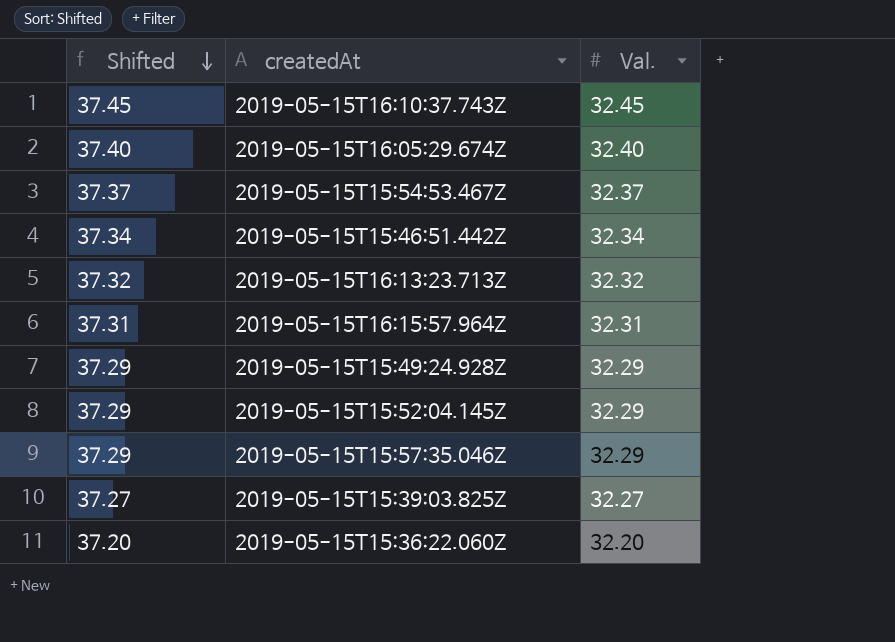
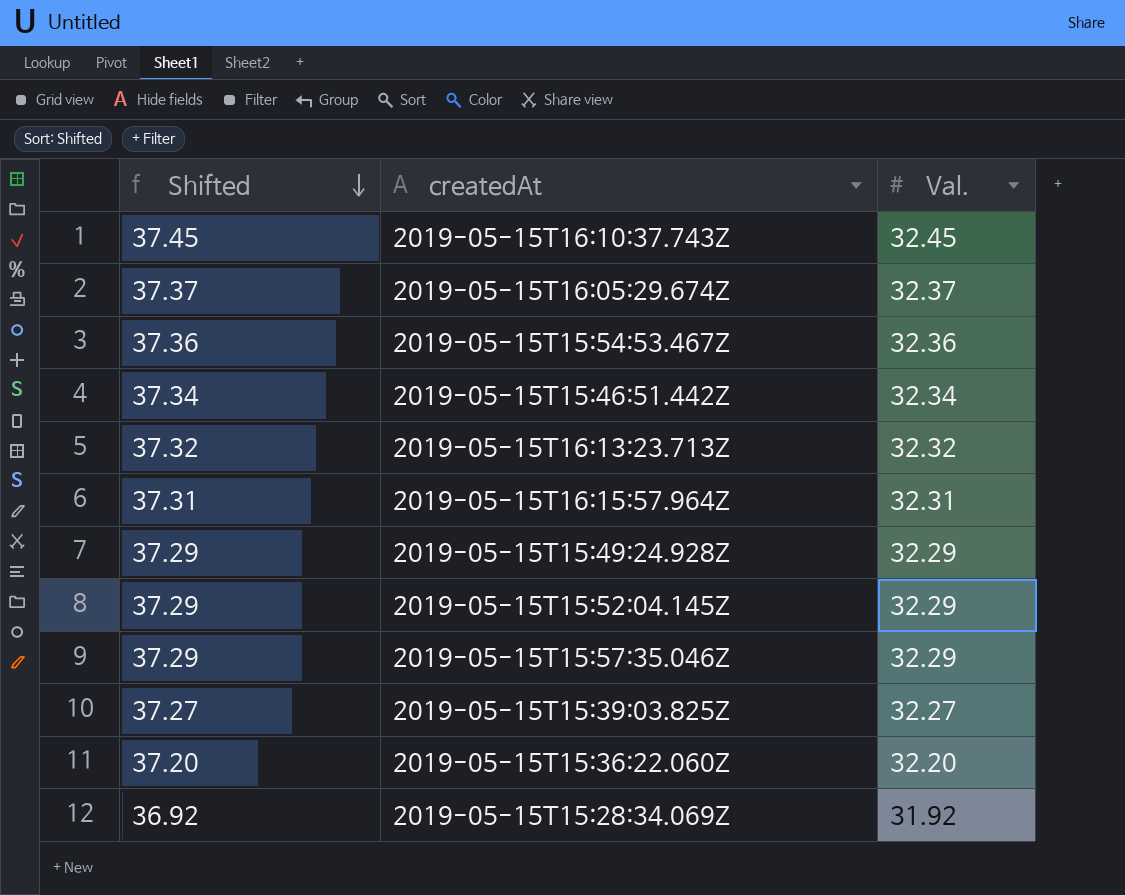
2019-05-15T16:05:29.674Z | Shifted: 37.40 -> 37.37
2019-05-15T16:05:29.674Z | Val.: 32.40 -> 32.37
2019-05-15T15:54:53.467Z | Shifted: 37.37 -> 37.36
2019-05-15T15:54:53.467Z | Val.: 32.37 -> 32.36
row 2019-05-15T15:28:34.069Z: none -> 36.92 | 31.92

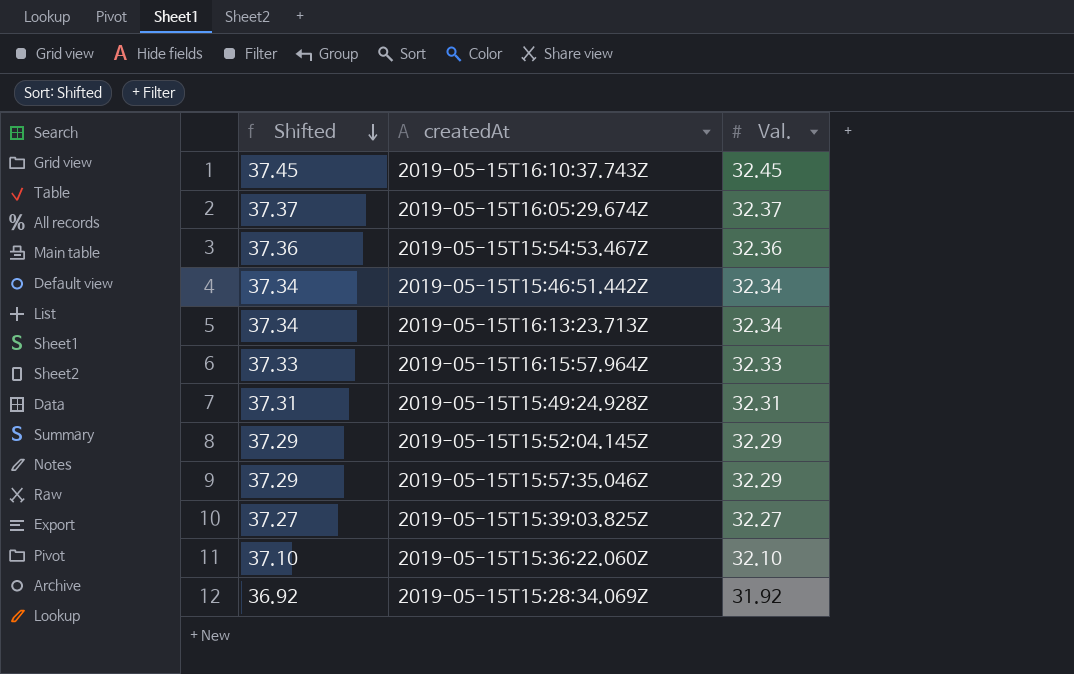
2019-05-15T16:13:23.713Z | Shifted: 37.32 -> 37.34
2019-05-15T16:13:23.713Z | Val.: 32.32 -> 32.34
2019-05-15T16:15:57.964Z | Shifted: 37.31 -> 37.33
2019-05-15T16:15:57.964Z | Val.: 32.31 -> 32.33
2019-05-15T15:49:24.928Z | Shifted: 37.29 -> 37.31
2019-05-15T15:49:24.928Z | Val.: 32.29 -> 32.31
2019-05-15T15:36:22.060Z | Shifted: 37.20 -> 37.10
2019-05-15T15:36:22.060Z | Val.: 32.20 -> 32.10

